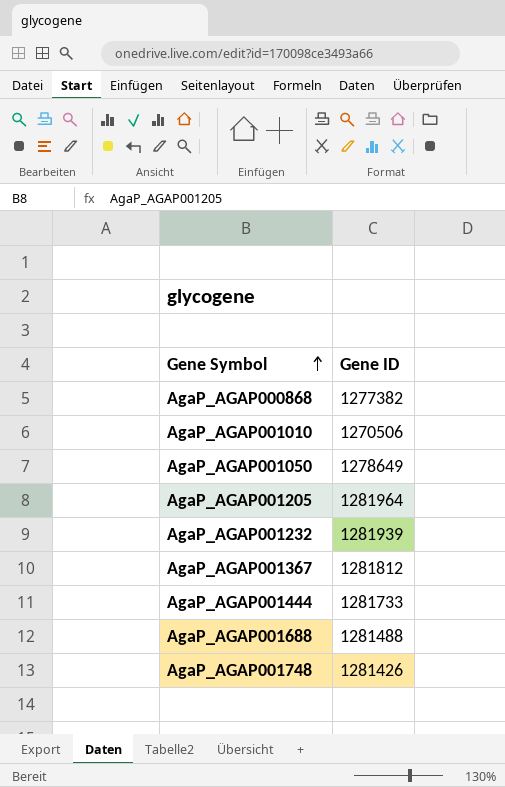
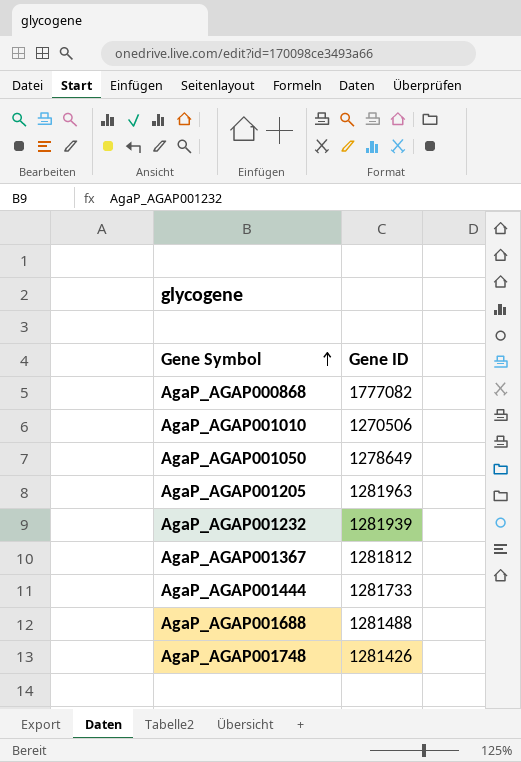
AgaP_AGAP000868 | Gene ID: 1277382 -> 1777082
AgaP_AGAP001205 | Gene ID: 1281964 -> 1281963

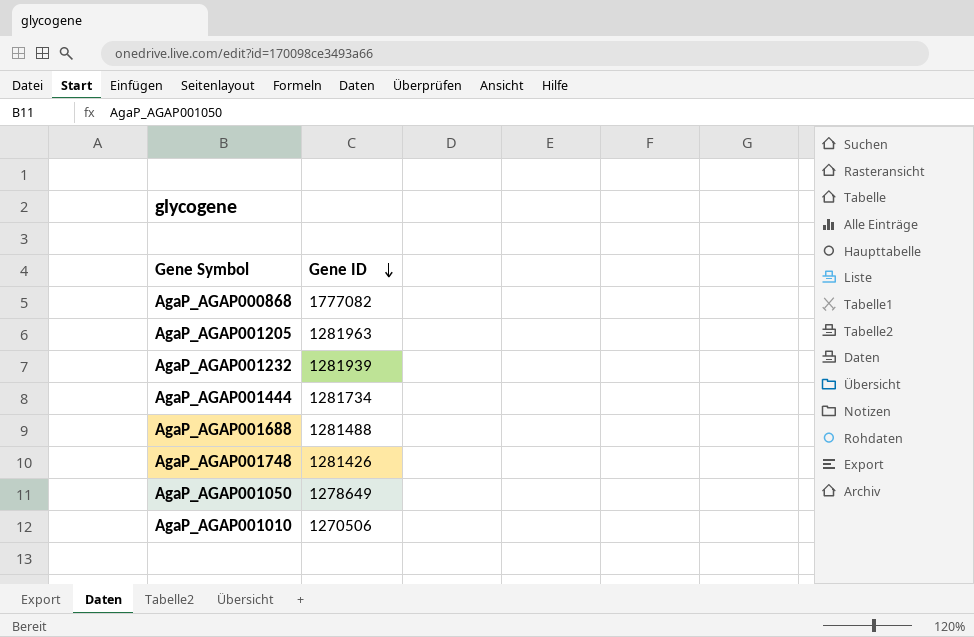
row order: Gene Symbol ascending -> Gene ID descending
row AgaP_AGAP001367: 1281812 -> none
AgaP_AGAP001444 | Gene ID: 1281733 -> 1281734

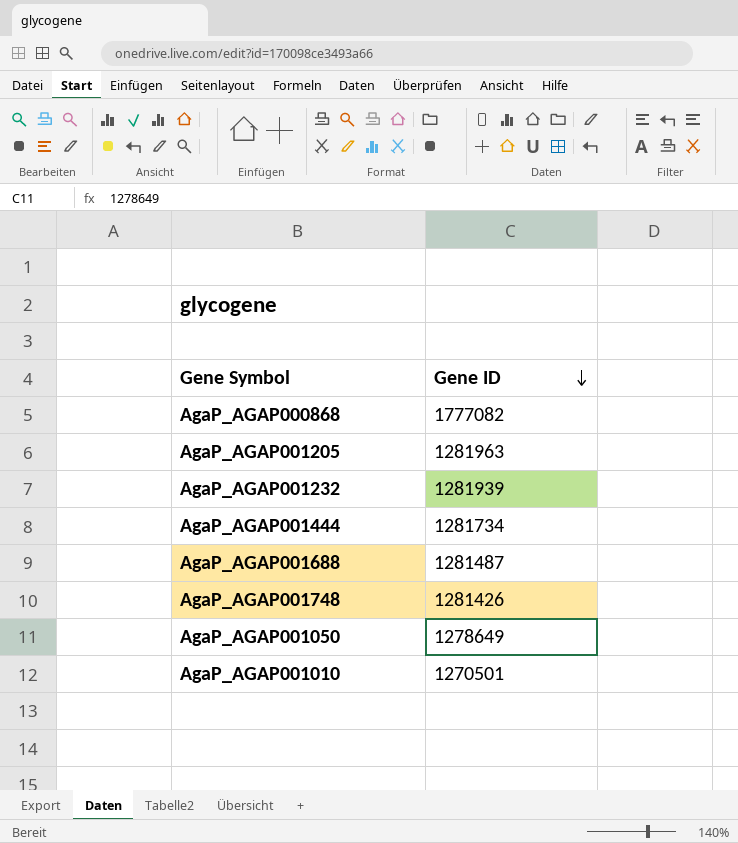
AgaP_AGAP001688 | Gene ID: 1281488 -> 1281487
AgaP_AGAP001010 | Gene ID: 1270506 -> 1270501

